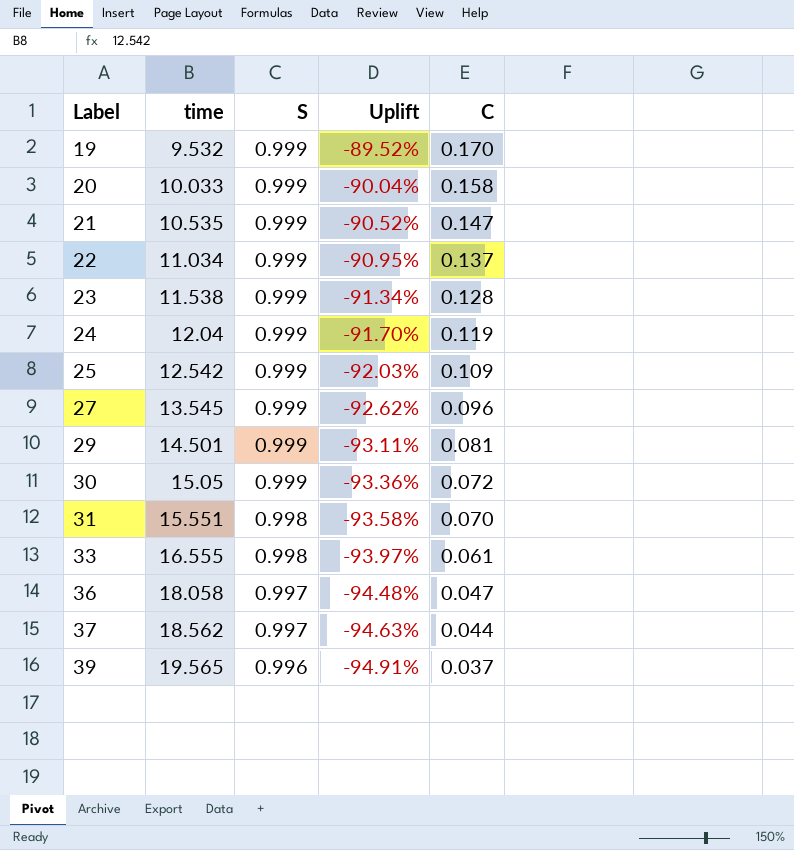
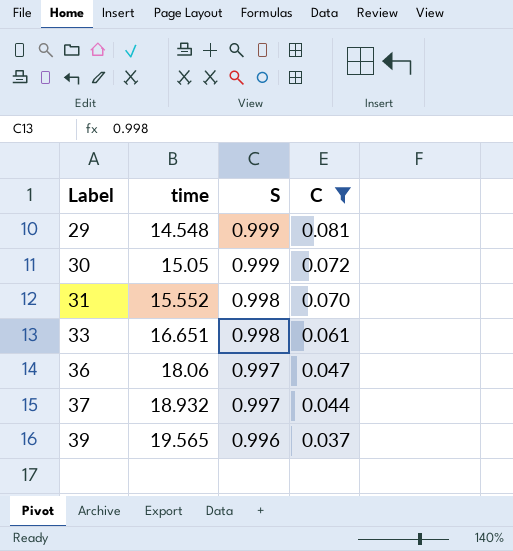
filter: none -> C <= 0.081
column Uplift | formula: ([S] - [time]) / [time] -> none
29 | time: 14.501 -> 14.548
31 | time: 15.551 -> 15.552
33 | time: 16.555 -> 16.651
36 | time: 18.058 -> 18.06
37 | time: 18.562 -> 18.932

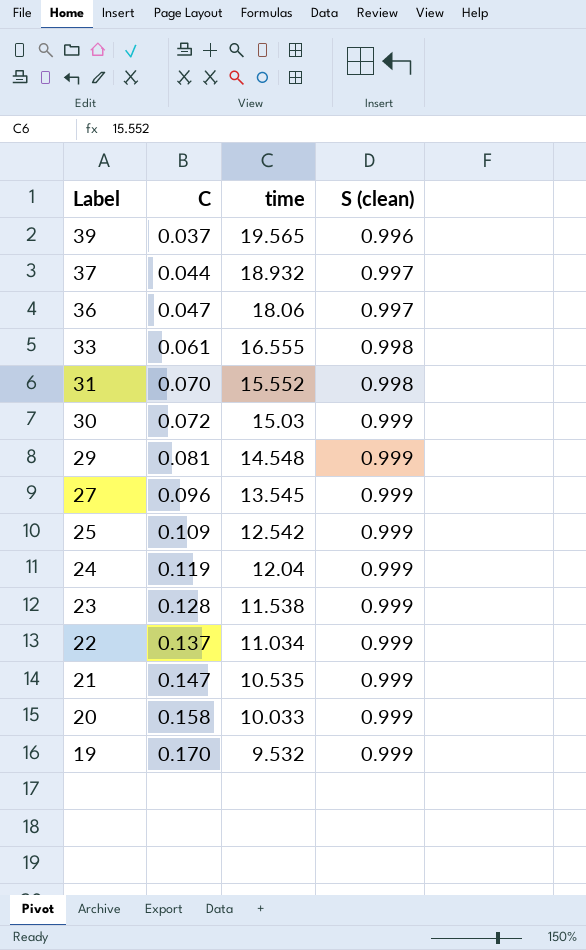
filter: C <= 0.081 -> none
row order: Label ascending -> Label descending
column C | position: 4 -> 2
column name: S -> S (clean)
33 | time: 16.651 -> 16.555
30 | time: 15.05 -> 15.03

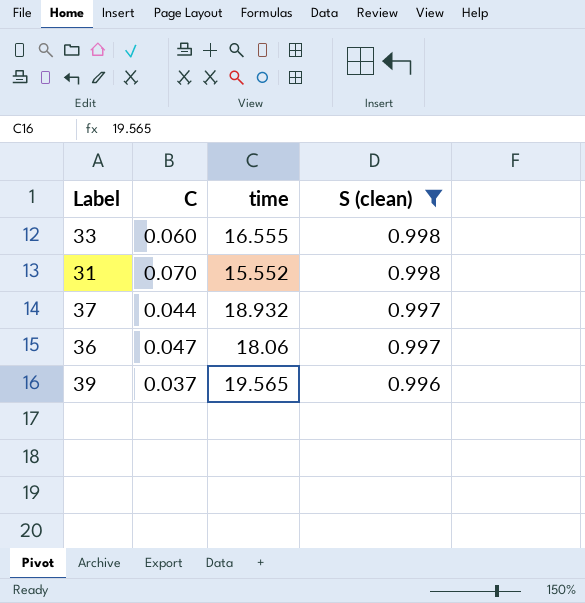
filter: none -> S (clean) != 0.999
row order: Label descending -> S (clean) descending
33 | C: 0.061 -> 0.060

